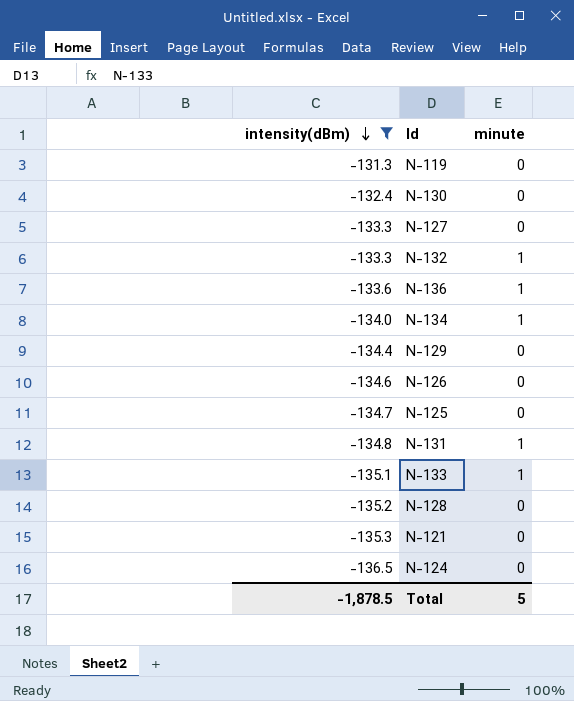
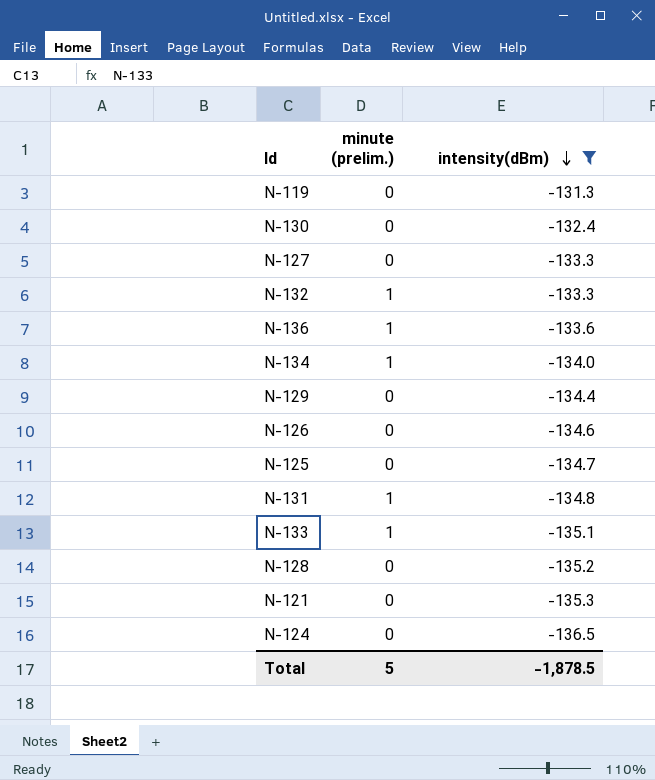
column name: minute -> minute (prelim.)
column intensity(dBm) | position: 1 -> 3

